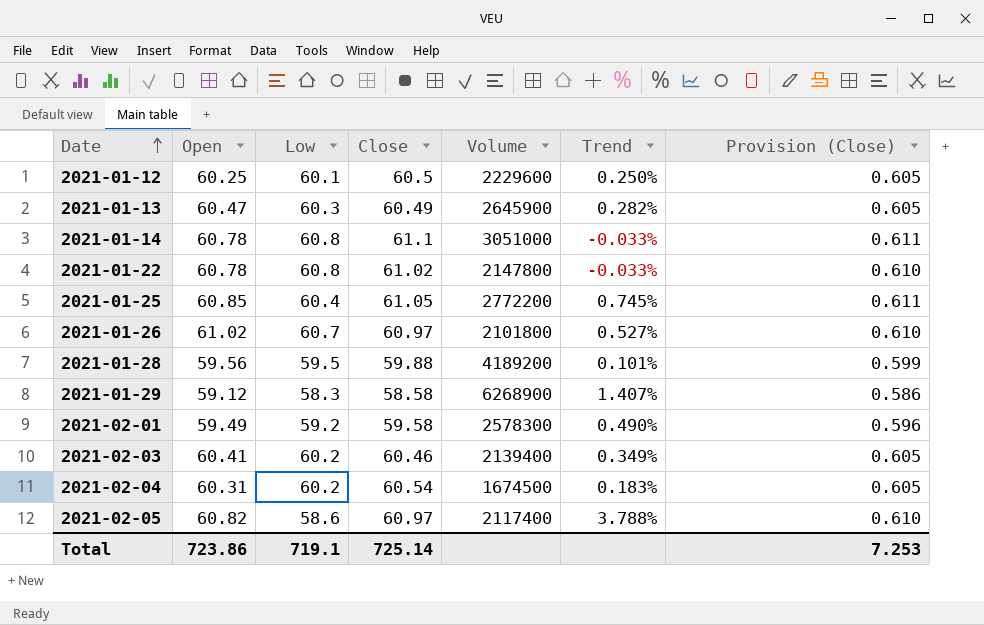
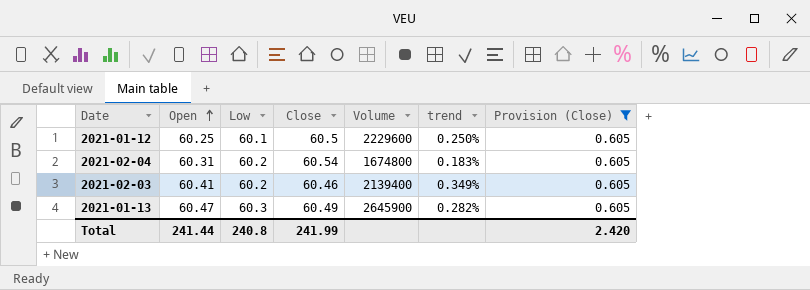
filter: none -> Provision (Close) = 0.605
row order: Date ascending -> Open ascending
column name: Trend -> trend
2021-02-04 | Volume: 1674500 -> 1674800
Total | Open: 723.86 -> 241.44
Total | Low: 719.1 -> 240.8
Total | Close: 725.14 -> 241.99
Total | Provision (Close): 7.253 -> 2.420

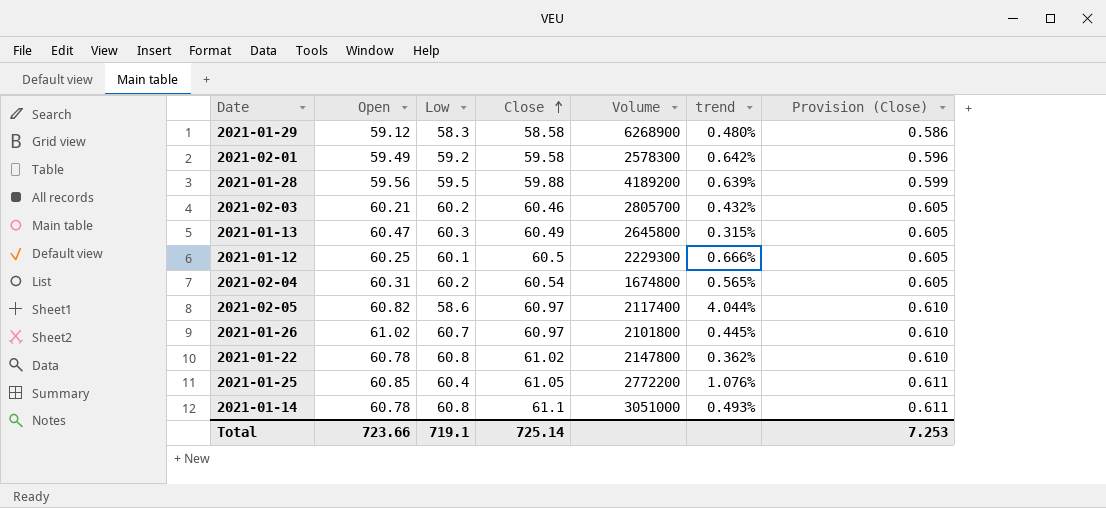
filter: Provision (Close) = 0.605 -> none
row order: Open ascending -> Close ascending
column trend | formula: ([Open] - [Low]) / [Low] -> ([Close] - [Low]) / [Low]
2021-02-03 | Open: 60.41 -> 60.21
2021-02-03 | Volume: 2139400 -> 2805700
2021-01-13 | Volume: 2645900 -> 2645800
2021-01-12 | Volume: 2229600 -> 2229300
Total | Open: 241.44 -> 723.66
Total | Low: 240.8 -> 719.1
Total | Close: 241.99 -> 725.14
Total | Provision (Close): 2.420 -> 7.253

